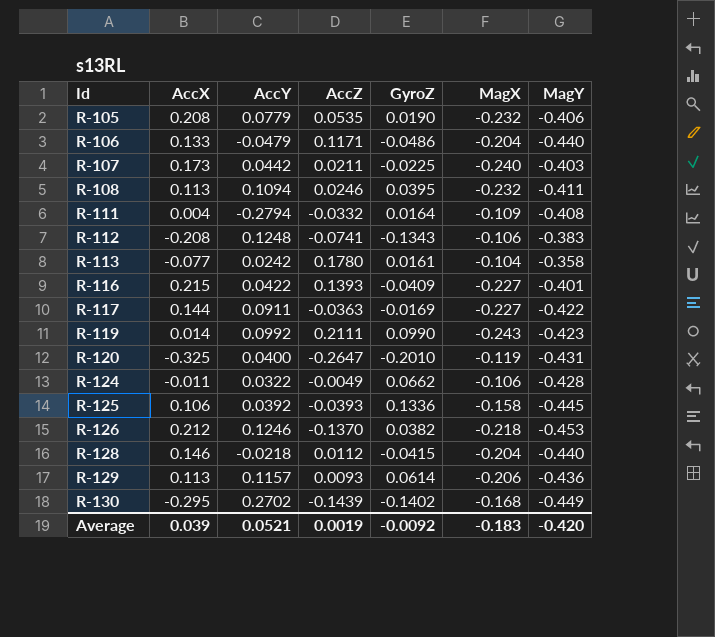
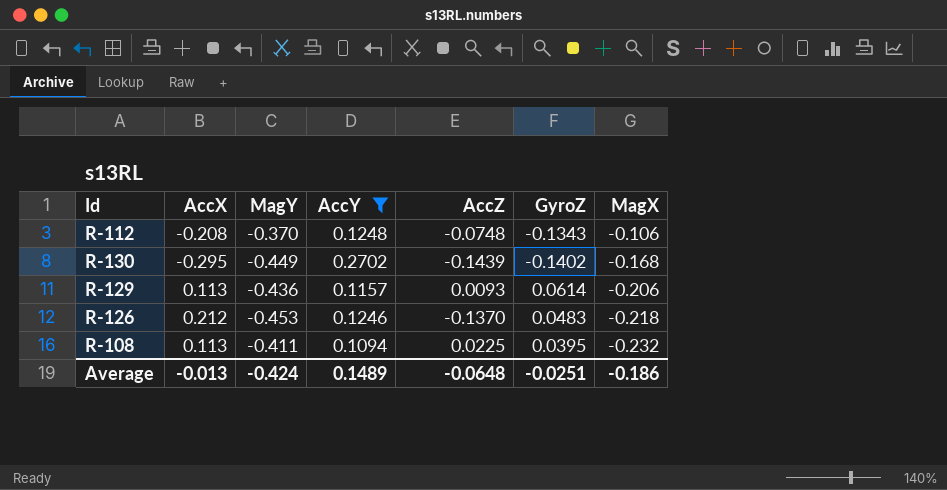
filter: none -> AccY >= 0.1094
row order: Id ascending -> MagX descending
column MagY | position: 7 -> 3
R-112 | MagY: -0.383 -> -0.370
R-112 | AccZ: -0.0741 -> -0.0748
R-126 | GyroZ: 0.0382 -> 0.0483
R-108 | AccZ: 0.0246 -> 0.0225
Average | AccX: 0.039 -> -0.013
Average | MagY: -0.420 -> -0.424
Average | AccY: 0.0521 -> 0.1489
Average | AccZ: 0.0019 -> -0.0648
Average | GyroZ: -0.0092 -> -0.0251
Average | MagX: -0.183 -> -0.186

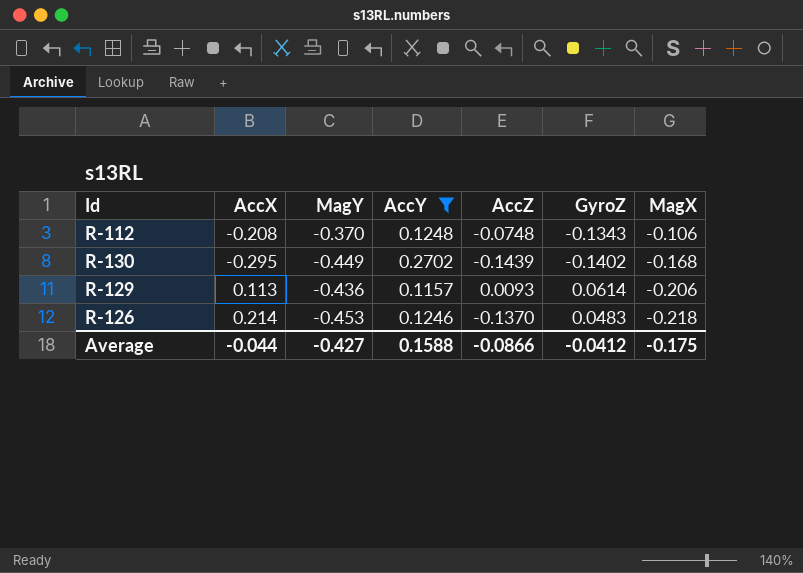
row R-108: 0.113 | -0.411 | 0.1094 | 0.0225 | 0.0395 | -0.232 -> none
R-126 | AccX: 0.212 -> 0.214
Average | AccX: -0.013 -> -0.044
Average | MagY: -0.424 -> -0.427
Average | AccY: 0.1489 -> 0.1588
Average | AccZ: -0.0648 -> -0.0866
Average | GyroZ: -0.0251 -> -0.0412
Average | MagX: -0.186 -> -0.175

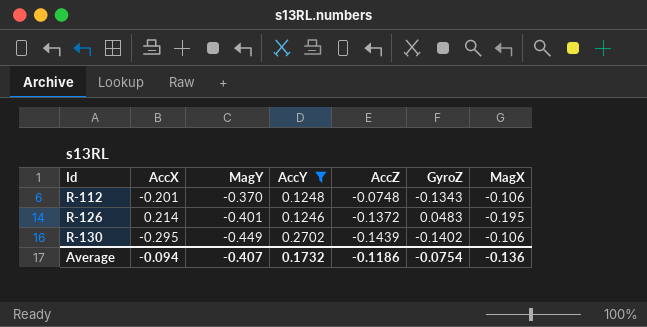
row order: MagX descending -> Id ascending
row R-129: 0.113 | -0.436 | 0.1157 | 0.0093 | 0.0614 | -0.206 -> none
R-112 | AccX: -0.208 -> -0.201
R-126 | MagY: -0.453 -> -0.401
R-126 | AccZ: -0.1370 -> -0.1372
R-126 | MagX: -0.218 -> -0.195
R-130 | MagX: -0.168 -> -0.106
Average | AccX: -0.044 -> -0.094
Average | MagY: -0.427 -> -0.407
Average | AccY: 0.1588 -> 0.1732
Average | AccZ: -0.0866 -> -0.1186
Average | GyroZ: -0.0412 -> -0.0754
Average | MagX: -0.175 -> -0.136

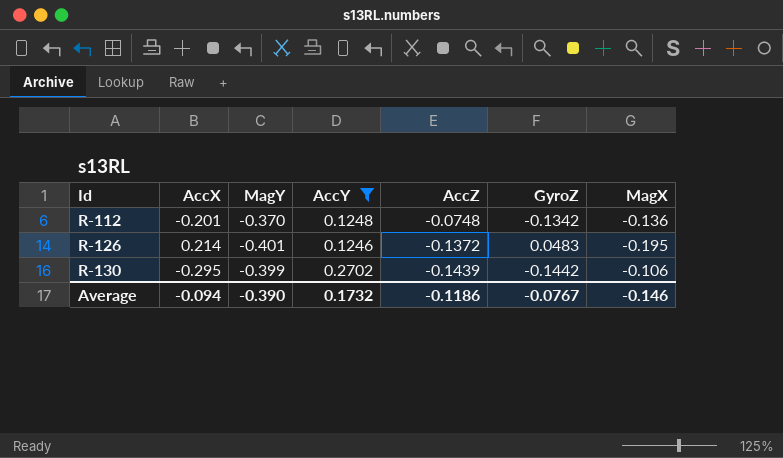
R-112 | GyroZ: -0.1343 -> -0.1342
R-112 | MagX: -0.106 -> -0.136
R-130 | MagY: -0.449 -> -0.399
R-130 | GyroZ: -0.1402 -> -0.1442
Average | MagY: -0.407 -> -0.390
Average | GyroZ: -0.0754 -> -0.0767
Average | MagX: -0.136 -> -0.146

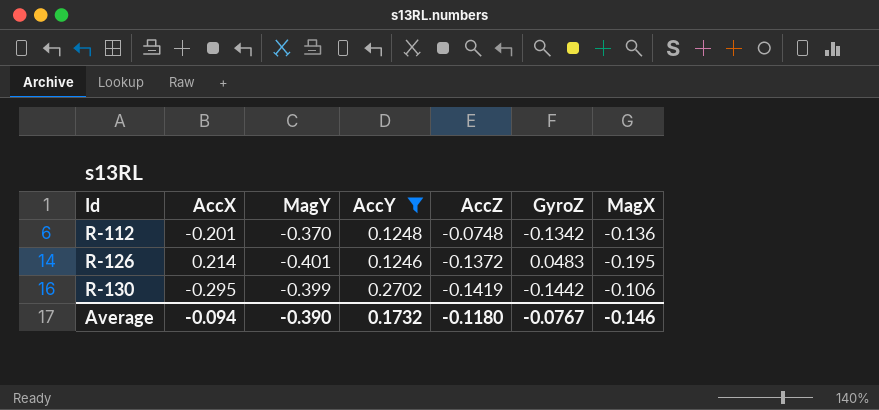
R-130 | AccZ: -0.1439 -> -0.1419
Average | AccZ: -0.1186 -> -0.1180

